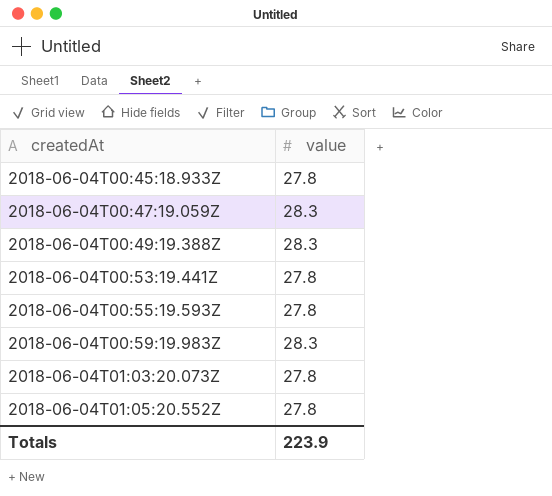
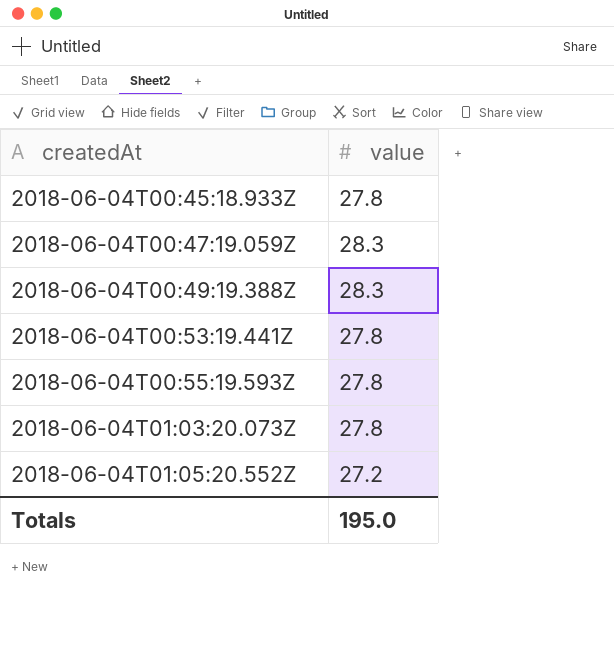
row 2018-06-04T00:59:19.983Z: 28.3 -> none
2018-06-04T01:05:20.552Z | value: 27.8 -> 27.2
Totals | value: 223.9 -> 195.0

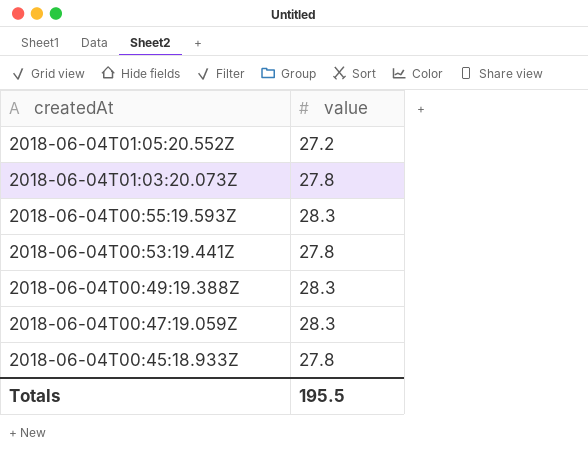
row order: createdAt ascending -> createdAt descending
2018-06-04T00:55:19.593Z | value: 27.8 -> 28.3
Totals | value: 195.0 -> 195.5

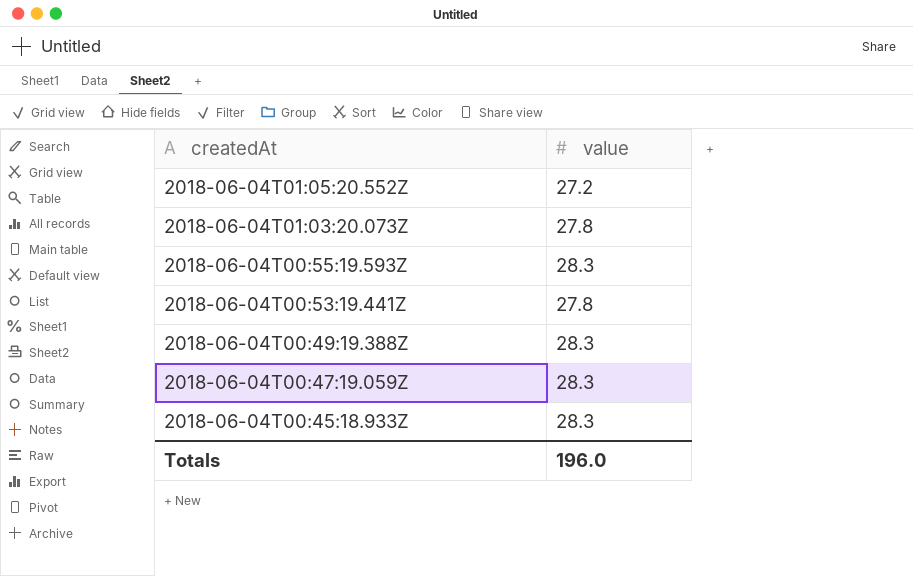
2018-06-04T00:45:18.933Z | value: 27.8 -> 28.3
Totals | value: 195.5 -> 196.0

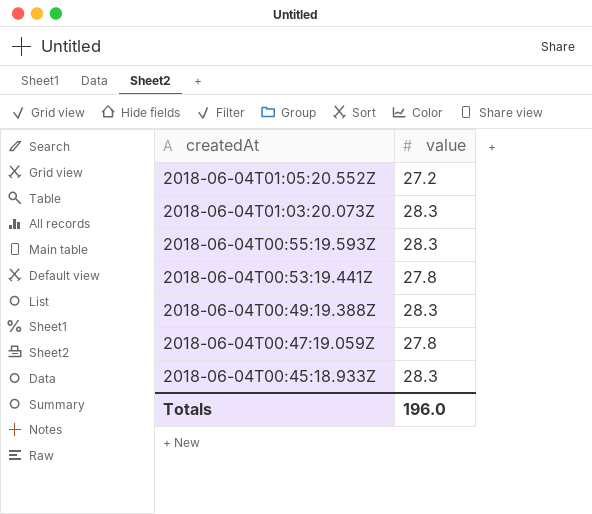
2018-06-04T01:03:20.073Z | value: 27.8 -> 28.3
2018-06-04T00:47:19.059Z | value: 28.3 -> 27.8

